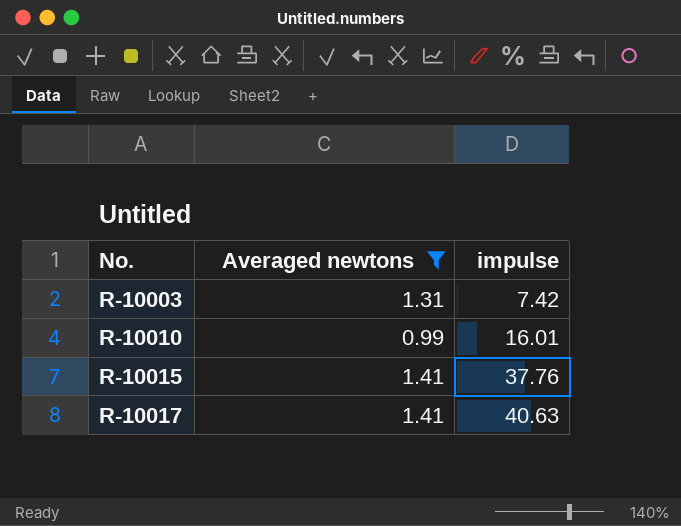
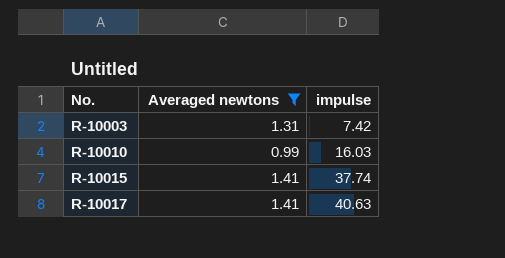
R-10010 | impulse: 16.01 -> 16.03
R-10015 | impulse: 37.76 -> 37.74

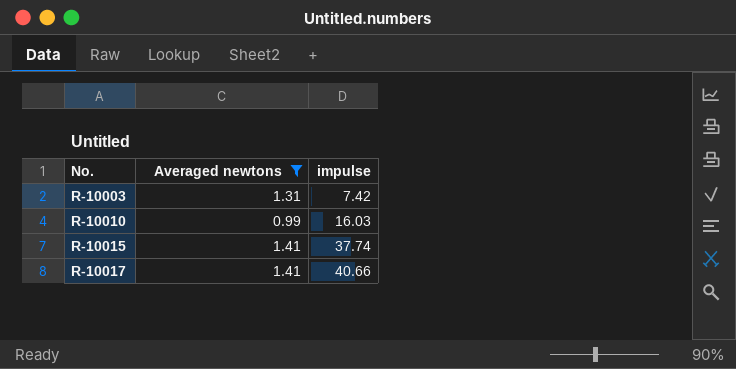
R-10017 | impulse: 40.63 -> 40.66

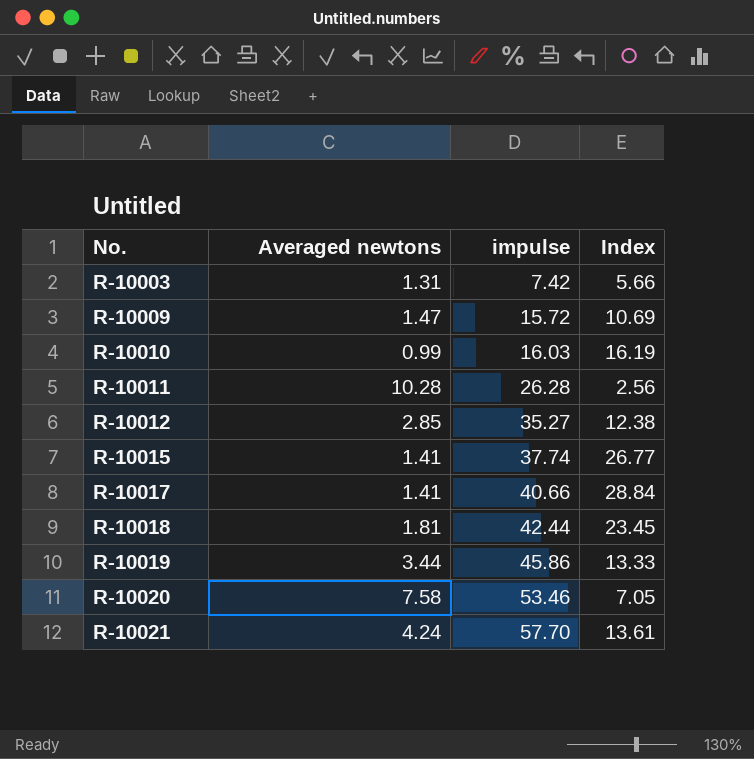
filter: Averaged newtons <= 1.41 -> none
column Index | formula: none -> [impulse] / [Averaged newtons]

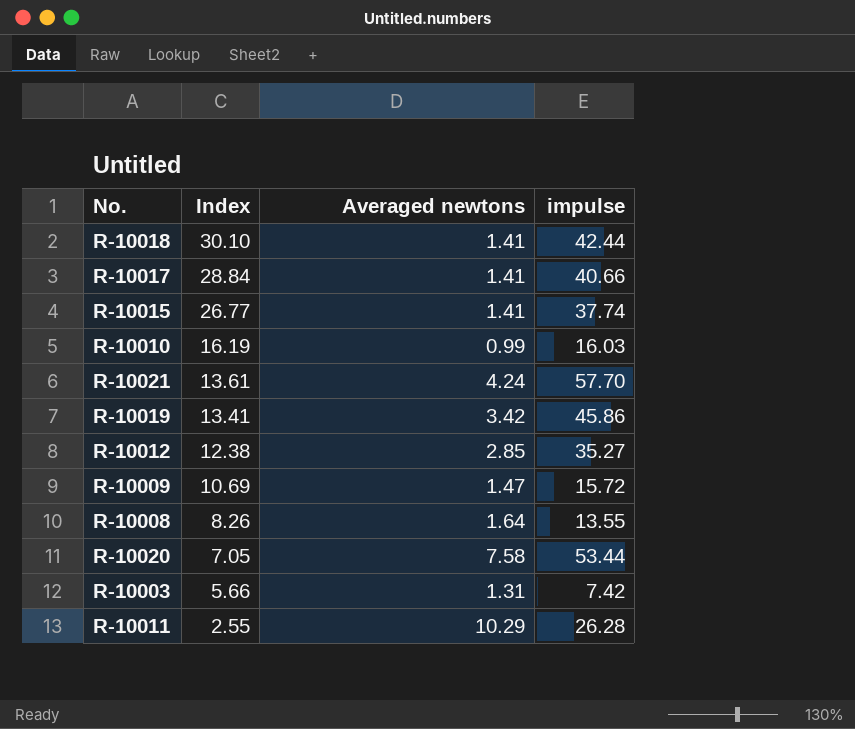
row order: No. ascending -> Index descending
column Index | position: 4 -> 2
R-10018 | Index: 23.45 -> 30.10
R-10018 | Averaged newtons: 1.81 -> 1.41
R-10019 | Index: 13.33 -> 13.41
R-10019 | Averaged newtons: 3.44 -> 3.42
row R-10008: none -> 8.26 | 1.64 | 13.55
R-10020 | impulse: 53.46 -> 53.44
R-10011 | Index: 2.56 -> 2.55
R-10011 | Averaged newtons: 10.28 -> 10.29

